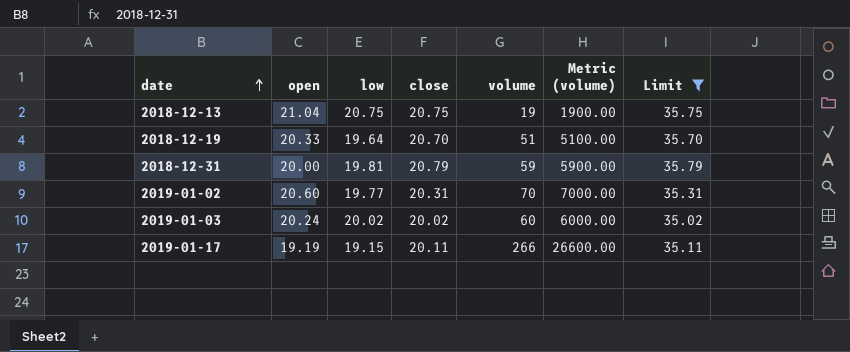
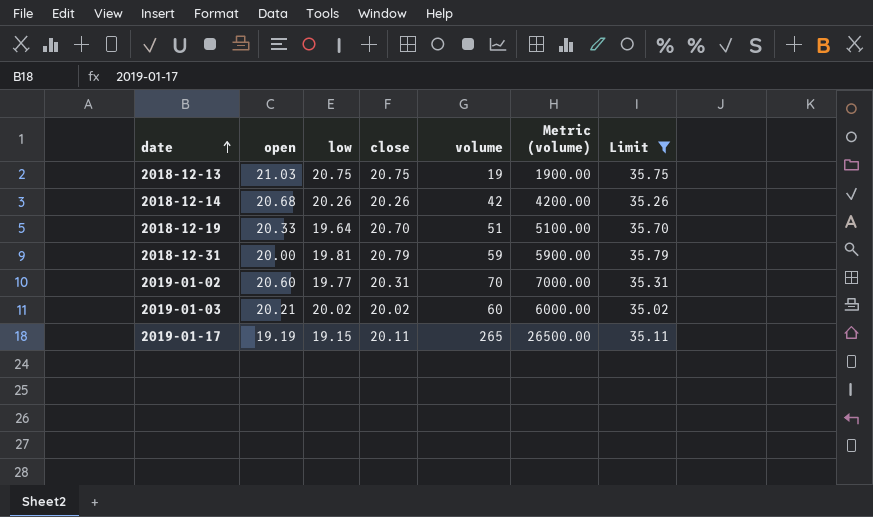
2018-12-13 | open: 21.04 -> 21.03
row 2018-12-14: none -> 20.68 | 20.26 | 20.26 | 42 | 4200.00 | 35.26
2019-01-03 | open: 20.24 -> 20.21
2019-01-17 | volume: 266 -> 265
2019-01-17 | Metric (volume): 26600.00 -> 26500.00

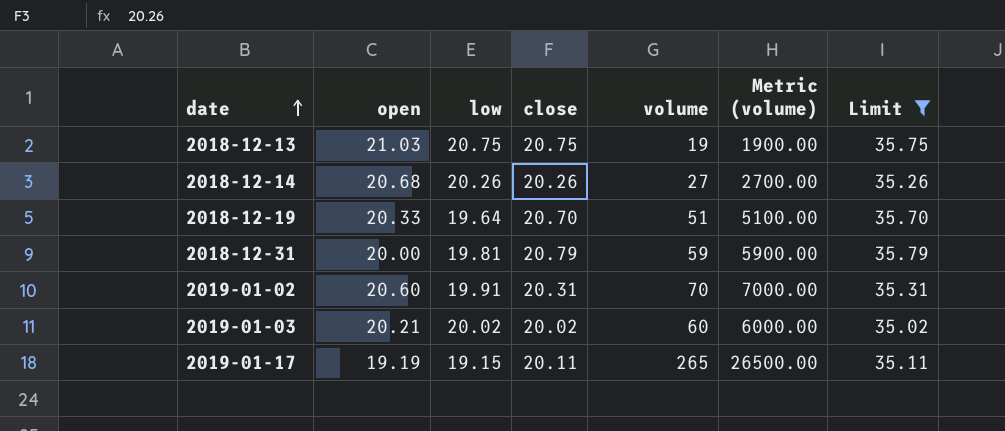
2018-12-14 | volume: 42 -> 27
2018-12-14 | Metric (volume): 4200.00 -> 2700.00
2019-01-02 | low: 19.77 -> 19.91

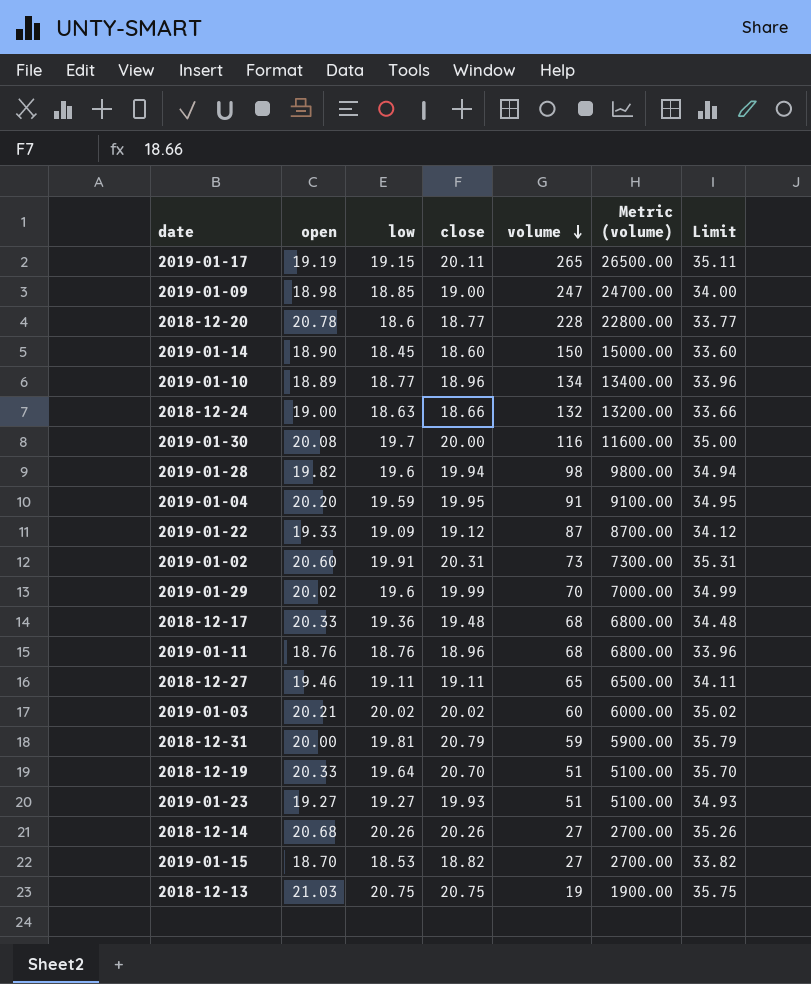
filter: Limit >= 35.02 -> none
row order: date ascending -> volume descending
2019-01-02 | volume: 70 -> 73
2019-01-02 | Metric (volume): 7000.00 -> 7300.00

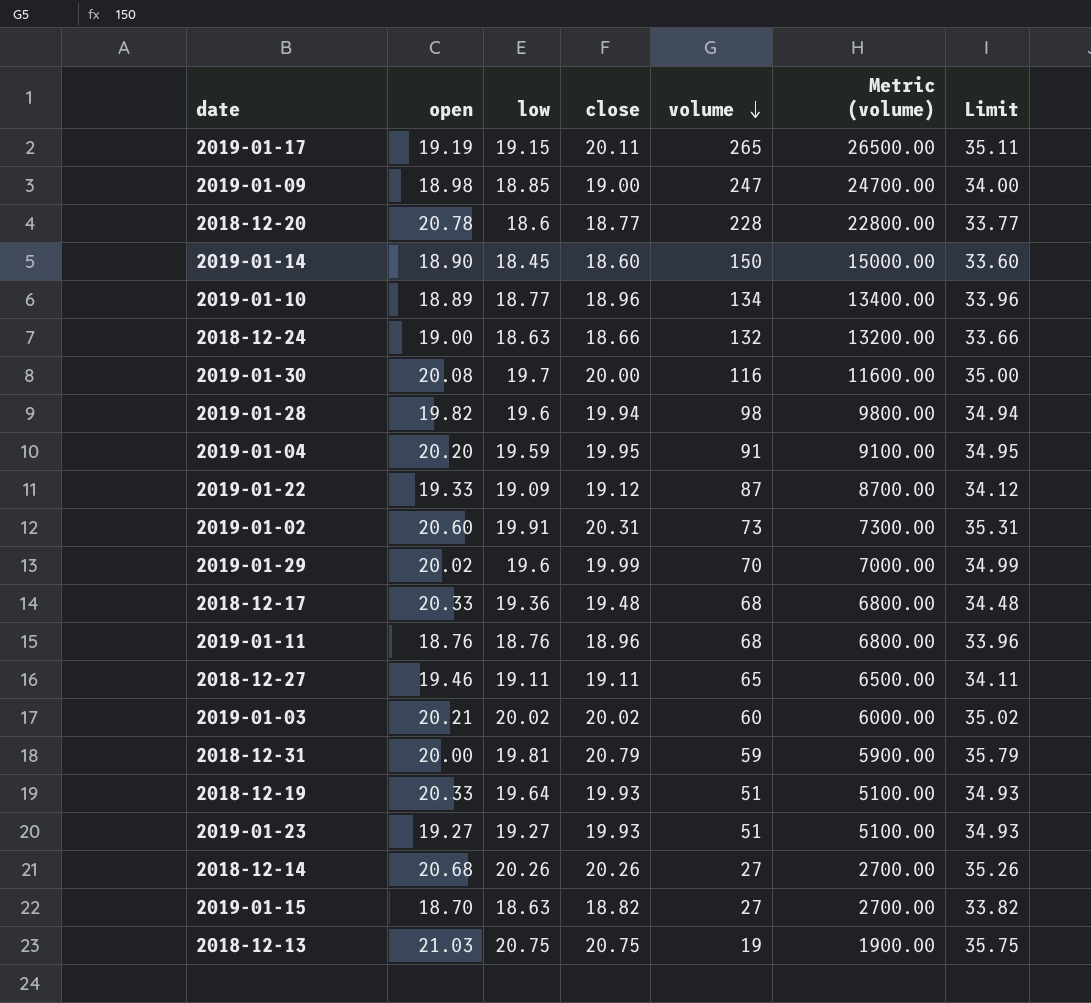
2018-12-19 | close: 20.70 -> 19.93
2018-12-19 | Limit: 35.70 -> 34.93
2019-01-15 | low: 18.53 -> 18.63

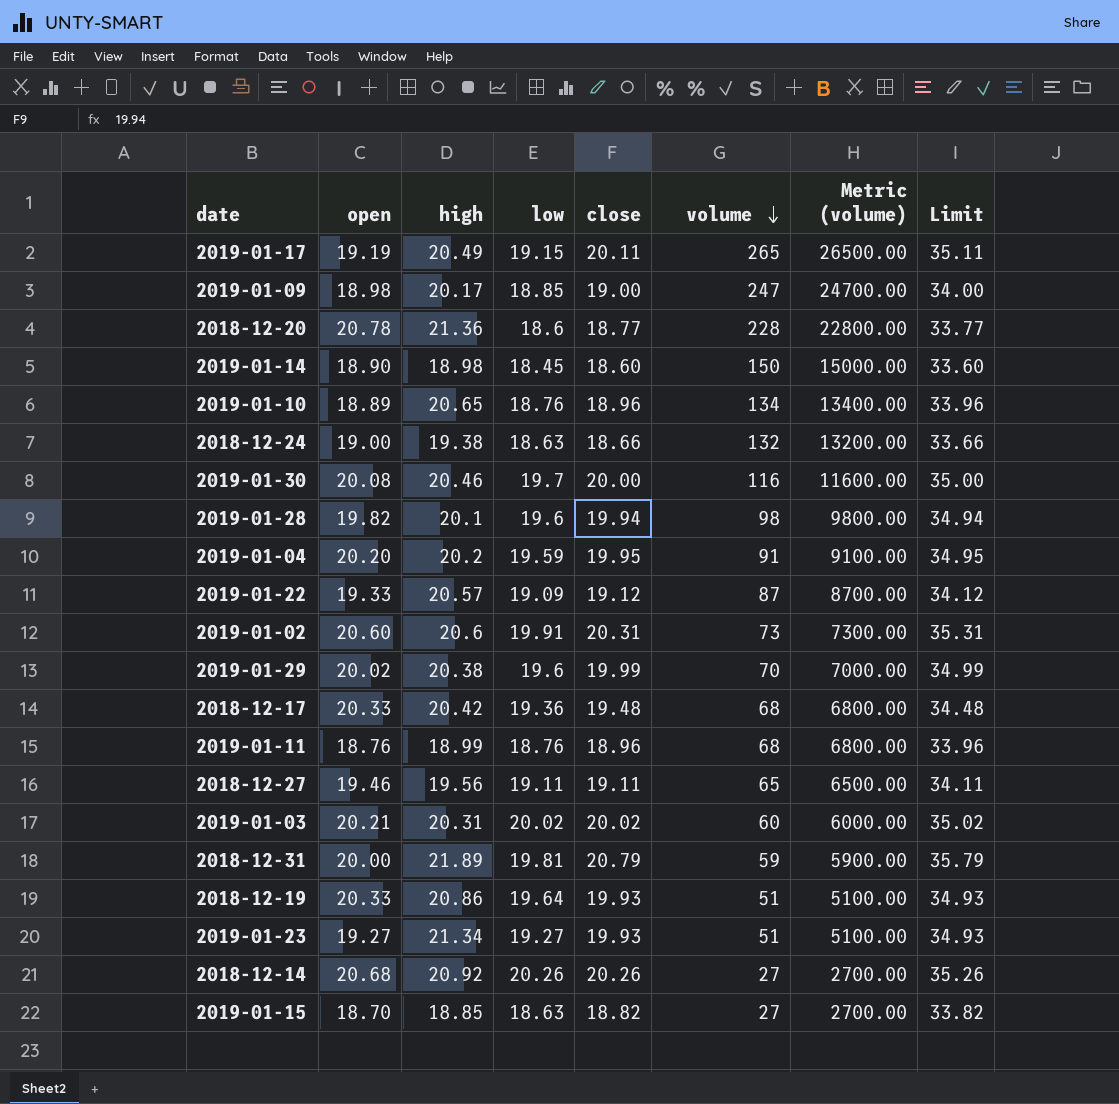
column high | position: none -> 3
row 2018-12-13: 21.03 | 20.75 | 20.75 | 19 | 1900.00 | 35.75 -> none
2019-01-10 | low: 18.77 -> 18.76

